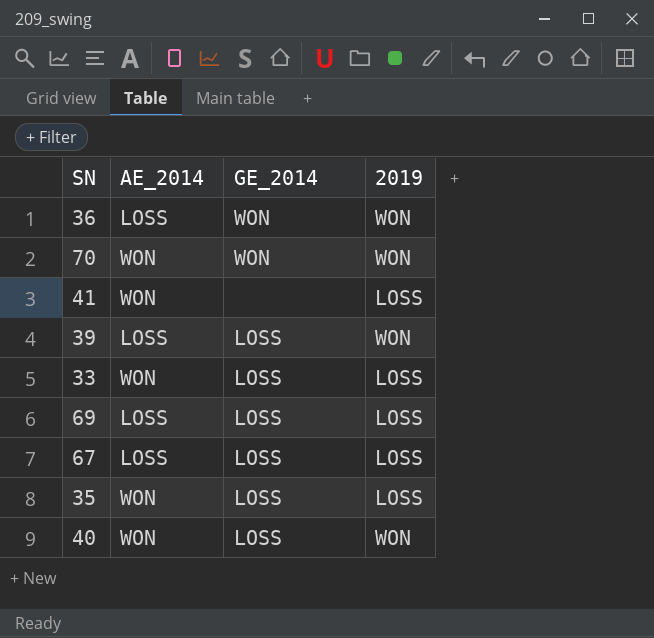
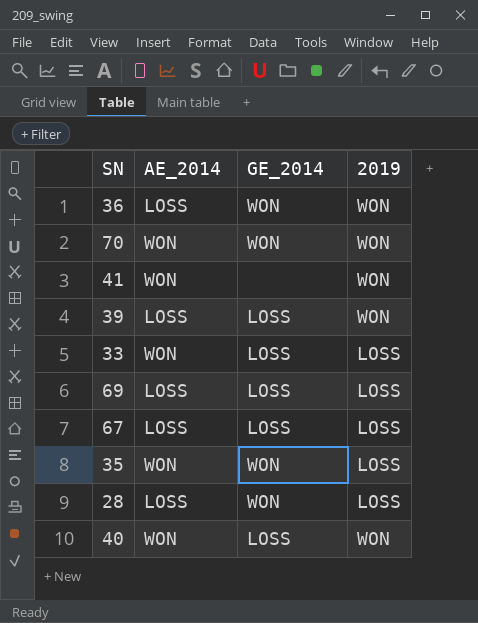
41 | 2019: LOSS -> WON
35 | GE_2014: LOSS -> WON
row 28: none -> LOSS | WON | LOSS

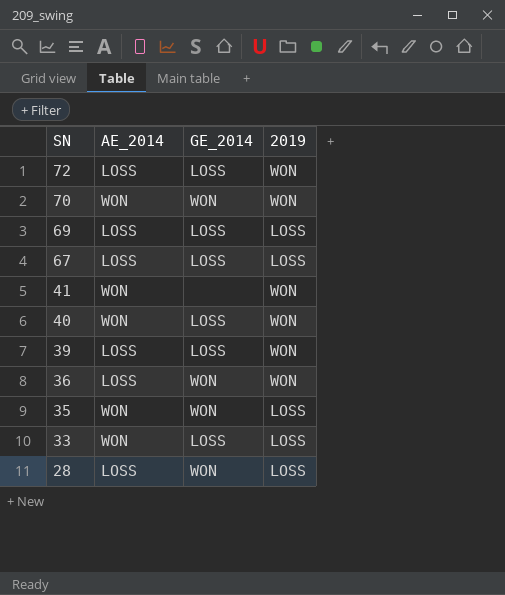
row order: none -> SN descending
row 72: none -> LOSS | LOSS | WON

